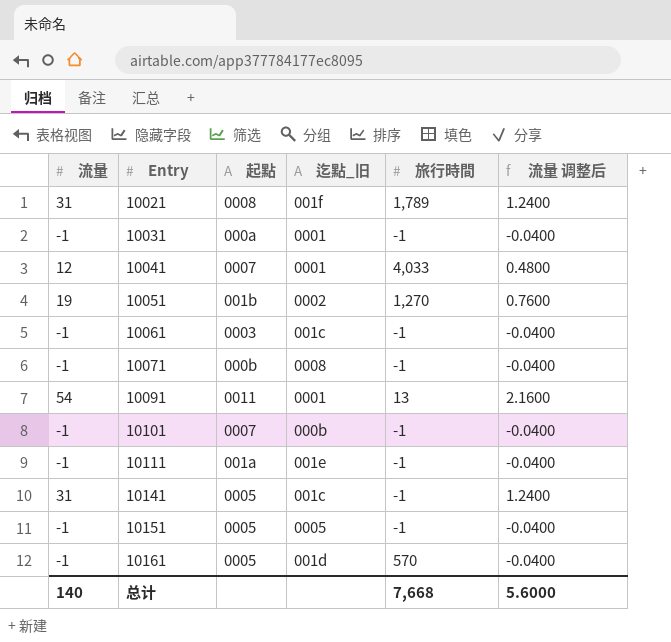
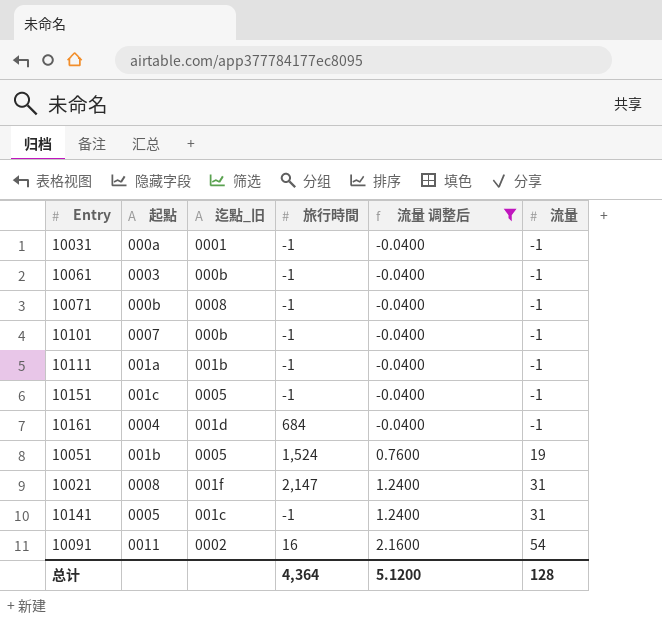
filter: none -> 流量 调整后 != 0.4800
row order: Entry ascending -> 流量 调整后 ascending
column 流量 | position: 1 -> 6
10061 | 迄點_旧: 001c -> 000b
10111 | 迄點_旧: 001e -> 001b
10151 | 起點: 0005 -> 001c
10161 | 起點: 0005 -> 0004
10161 | 旅行時間: 570 -> 684
10051 | 迄點_旧: 0002 -> 0005
10051 | 旅行時間: 1,270 -> 1,524
10021 | 旅行時間: 1,789 -> 2,147
10091 | 迄點_旧: 0001 -> 0002
10091 | 旅行時間: 13 -> 16
总计 | 旅行時間: 7,668 -> 4,364
总计 | 流量 调整后: 5.6000 -> 5.1200
总计 | 流量: 140 -> 128

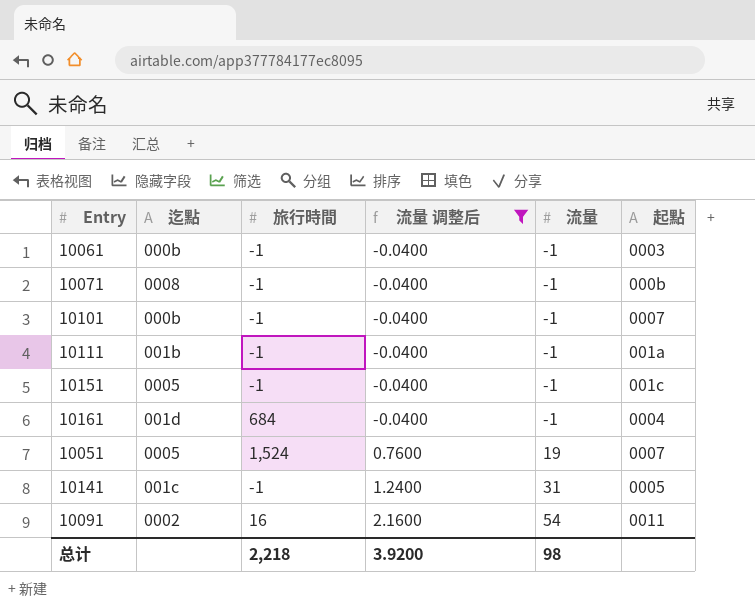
column name: 迄點_旧 -> 迄點
column 起點 | position: 2 -> 6
row 10031: 000a | 0001 | -1 | -0.0400 | -1 -> none
row 10021: 0008 | 001f | 2,147 | 1.2400 | 31 -> none
10051 | 起點: 001b -> 0007
总计 | 旅行時間: 4,364 -> 2,218
总计 | 流量 调整后: 5.1200 -> 3.9200
总计 | 流量: 128 -> 98

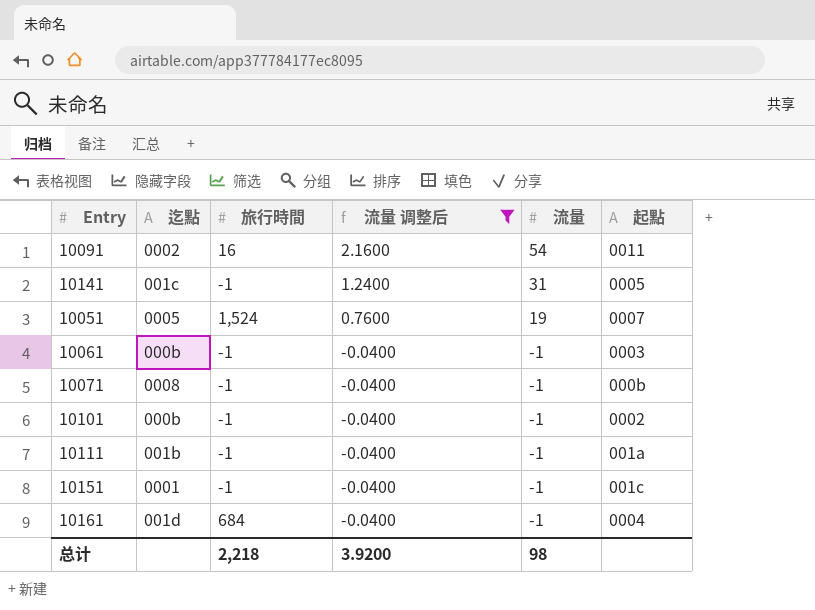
row order: 流量 调整后 ascending -> 流量 调整后 descending
10101 | 起點: 0007 -> 0002
10151 | 迄點: 0005 -> 0001

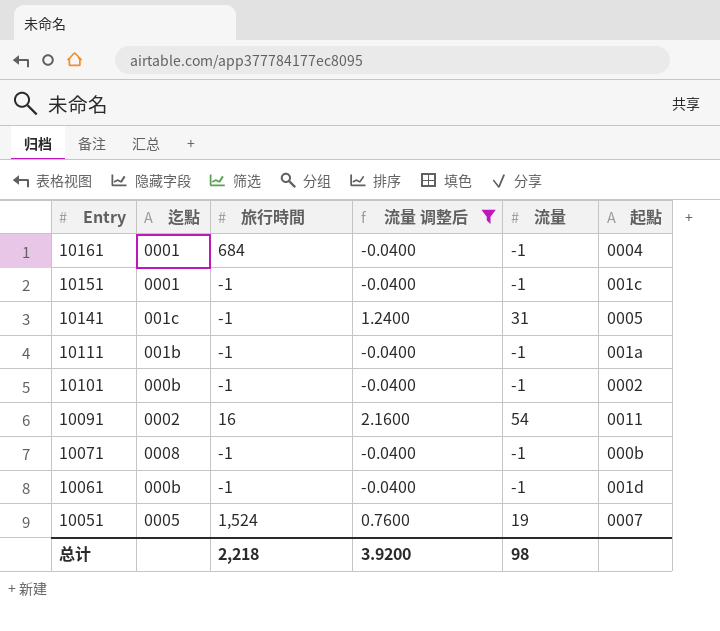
row order: 流量 调整后 descending -> Entry descending
10161 | 迄點: 001d -> 0001
10061 | 起點: 0003 -> 001d

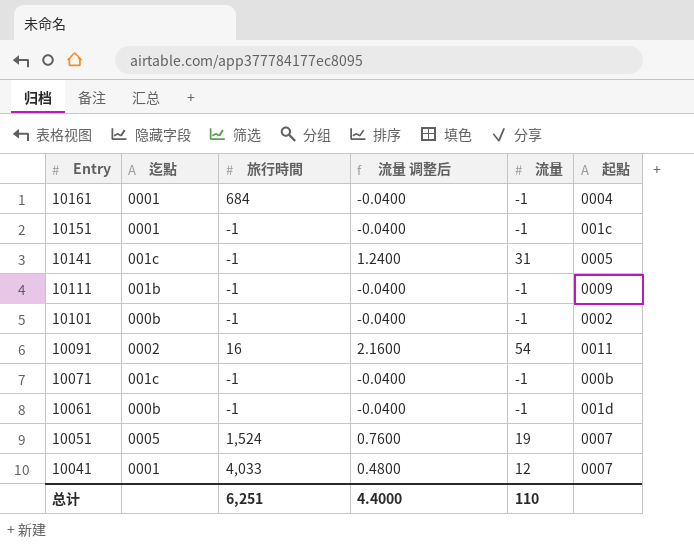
filter: 流量 调整后 != 0.4800 -> none
10111 | 起點: 001a -> 0009
10071 | 迄點: 0008 -> 001c
总计 | 旅行時間: 2,218 -> 6,251
总计 | 流量 调整后: 3.9200 -> 4.4000
总计 | 流量: 98 -> 110

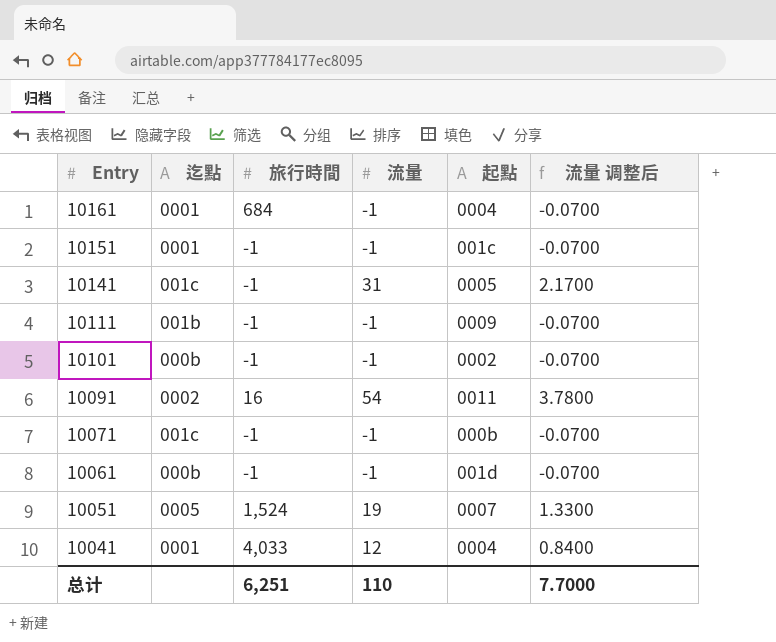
column 流量 调整后 | formula: [流量] * 0.04 -> [流量] * 0.07
column 流量 调整后 | position: 4 -> 6
10041 | 起點: 0007 -> 0004
总计 | 流量 调整后: 4.4000 -> 7.7000

